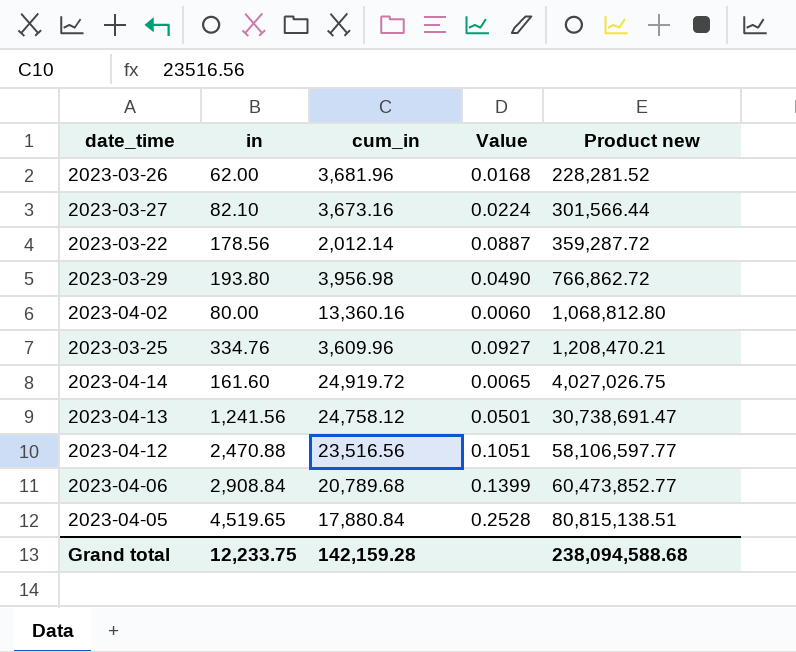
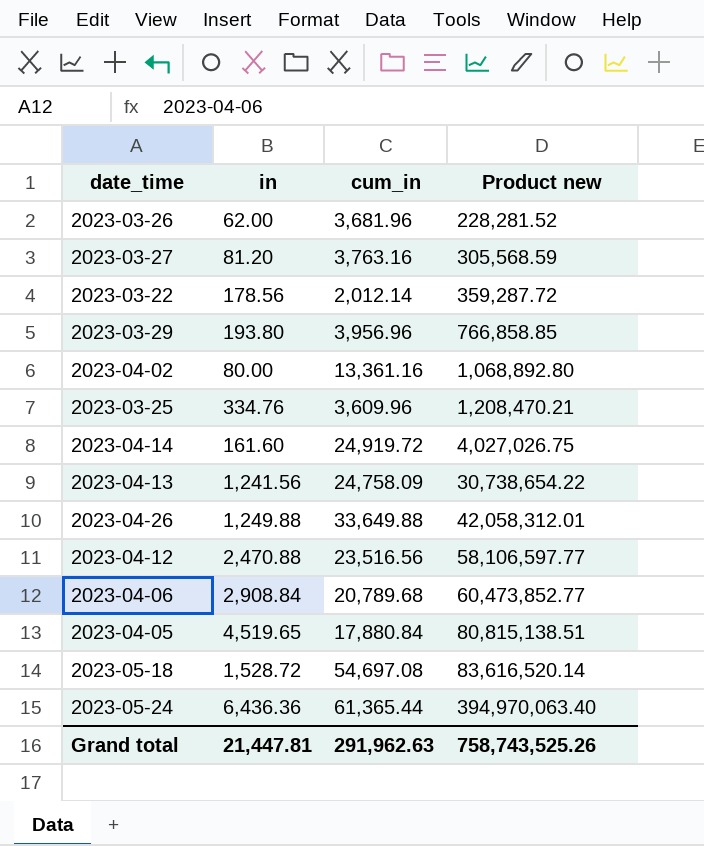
column Value | formula: [in] / [cum_in] -> none
2023-03-27 | in: 82.10 -> 81.20
2023-03-27 | cum_in: 3,673.16 -> 3,763.16
2023-03-27 | Product new: 301,566.44 -> 305,568.59
2023-03-29 | cum_in: 3,956.98 -> 3,956.96
2023-03-29 | Product new: 766,862.72 -> 766,858.85
2023-04-02 | cum_in: 13,360.16 -> 13,361.16
2023-04-02 | Product new: 1,068,812.80 -> 1,068,892.80
2023-04-13 | cum_in: 24,758.12 -> 24,758.09
2023-04-13 | Product new: 30,738,691.47 -> 30,738,654.22
row 2023-04-26: none -> 1,249.88 | 33,649.88 | 42,058,312.01
row 2023-05-18: none -> 1,528.72 | 54,697.08 | 83,616,520.14
row 2023-05-24: none -> 6,436.36 | 61,365.44 | 394,970,063.40
Grand total | in: 12,233.75 -> 21,447.81
Grand total | cum_in: 142,159.28 -> 291,962.63
Grand total | Product new: 238,094,588.68 -> 758,743,525.26

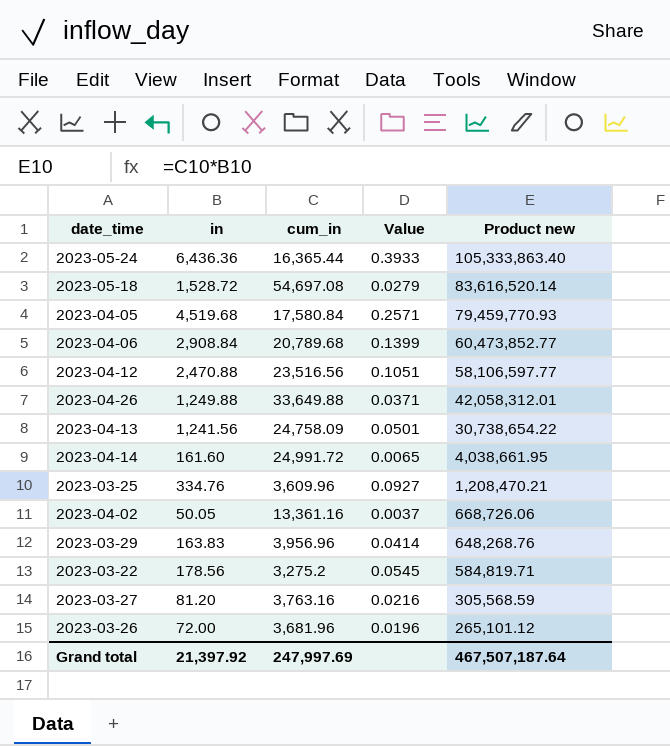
row order: Product new ascending -> Product new descending
column Value | formula: none -> [in] / [cum_in]
2023-05-24 | cum_in: 61,365.44 -> 16,365.44
2023-05-24 | Product new: 394,970,063.40 -> 105,333,863.40
2023-04-05 | in: 4,519.65 -> 4,519.68
2023-04-05 | cum_in: 17,880.84 -> 17,580.84
2023-04-05 | Product new: 80,815,138.51 -> 79,459,770.93
2023-04-14 | cum_in: 24,919.72 -> 24,991.72
2023-04-14 | Product new: 4,027,026.75 -> 4,038,661.95
2023-04-02 | in: 80.00 -> 50.05
2023-04-02 | Product new: 1,068,892.80 -> 668,726.06
2023-03-29 | in: 193.80 -> 163.83
2023-03-29 | Product new: 766,858.85 -> 648,268.76
2023-03-22 | cum_in: 2,012.14 -> 3,275.2
2023-03-22 | Product new: 359,287.72 -> 584,819.71
2023-03-26 | in: 62.00 -> 72.00
2023-03-26 | Product new: 228,281.52 -> 265,101.12
Grand total | in: 21,447.81 -> 21,397.92
Grand total | cum_in: 291,962.63 -> 247,997.69
Grand total | Product new: 758,743,525.26 -> 467,507,187.64

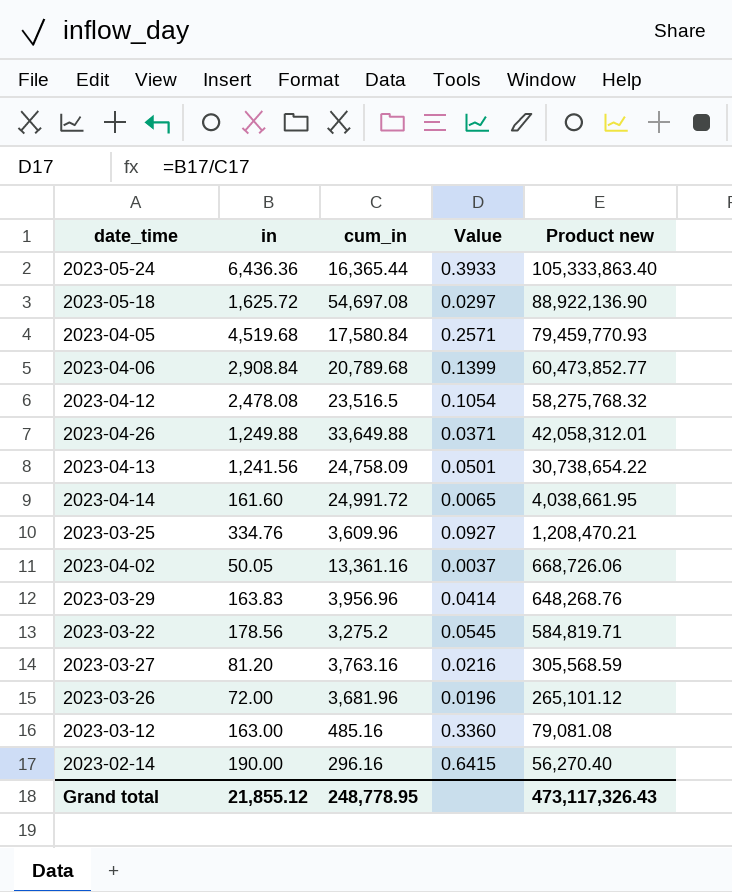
2023-05-18 | in: 1,528.72 -> 1,625.72
2023-05-18 | Value: 0.0279 -> 0.0297
2023-05-18 | Product new: 83,616,520.14 -> 88,922,136.90
2023-04-12 | in: 2,470.88 -> 2,478.08
2023-04-12 | cum_in: 23,516.56 -> 23,516.5
2023-04-12 | Value: 0.1051 -> 0.1054
2023-04-12 | Product new: 58,106,597.77 -> 58,275,768.32
row 2023-03-12: none -> 163.00 | 485.16 | 0.3360 | 79,081.08
row 2023-02-14: none -> 190.00 | 296.16 | 0.6415 | 56,270.40
Grand total | in: 21,397.92 -> 21,855.12
Grand total | cum_in: 247,997.69 -> 248,778.95
Grand total | Product new: 467,507,187.64 -> 473,117,326.43

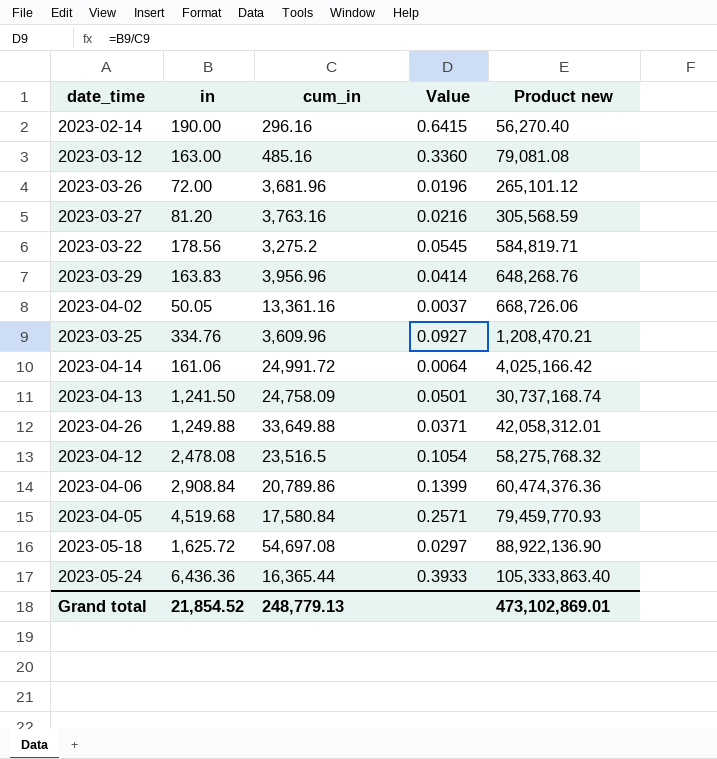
row order: Product new descending -> Product new ascending
2023-04-14 | in: 161.60 -> 161.06
2023-04-14 | Value: 0.0065 -> 0.0064
2023-04-14 | Product new: 4,038,661.95 -> 4,025,166.42
2023-04-13 | in: 1,241.56 -> 1,241.50
2023-04-13 | Product new: 30,738,654.22 -> 30,737,168.74
2023-04-06 | cum_in: 20,789.68 -> 20,789.86
2023-04-06 | Product new: 60,473,852.77 -> 60,474,376.36
Grand total | in: 21,855.12 -> 21,854.52
Grand total | cum_in: 248,778.95 -> 248,779.13
Grand total | Product new: 473,117,326.43 -> 473,102,869.01

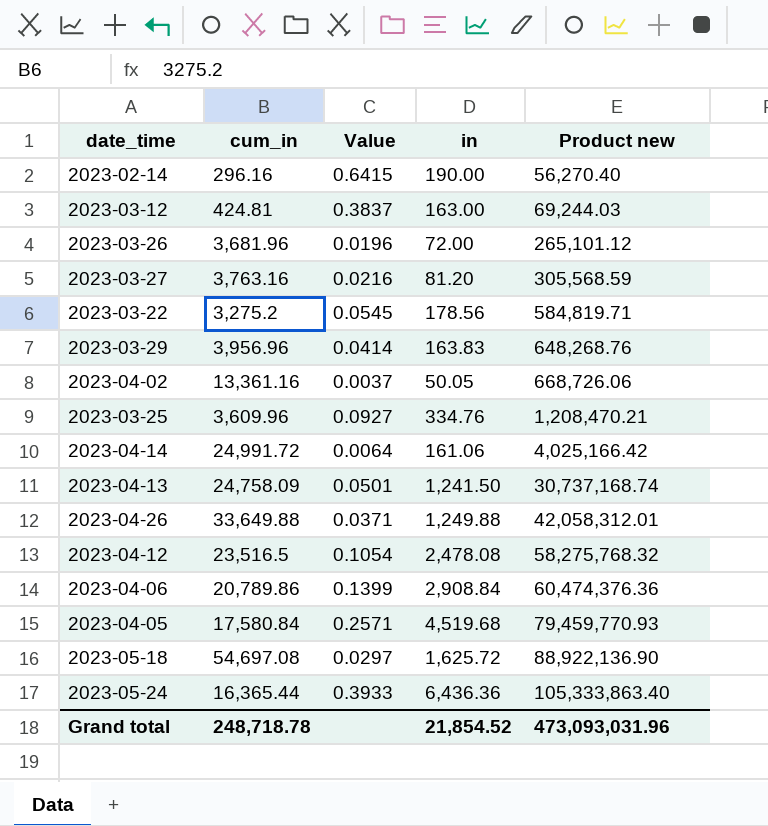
column in | position: 2 -> 4
2023-03-12 | cum_in: 485.16 -> 424.81
2023-03-12 | Value: 0.3360 -> 0.3837
2023-03-12 | Product new: 79,081.08 -> 69,244.03
Grand total | cum_in: 248,779.13 -> 248,718.78
Grand total | Product new: 473,102,869.01 -> 473,093,031.96

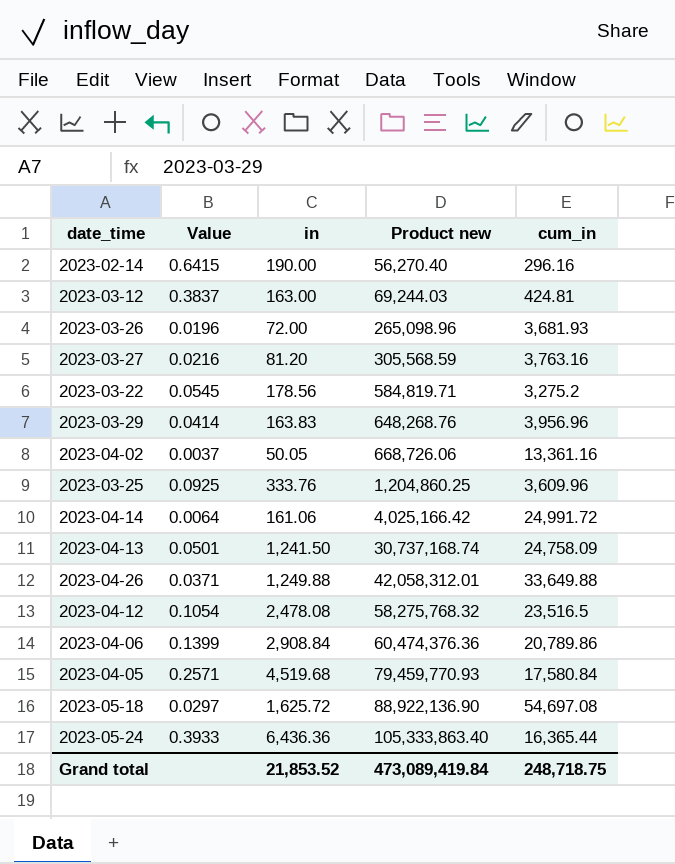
column cum_in | position: 2 -> 5
2023-03-26 | Product new: 265,101.12 -> 265,098.96
2023-03-26 | cum_in: 3,681.96 -> 3,681.93
2023-03-25 | Value: 0.0927 -> 0.0925
2023-03-25 | in: 334.76 -> 333.76
2023-03-25 | Product new: 1,208,470.21 -> 1,204,860.25
Grand total | in: 21,854.52 -> 21,853.52
Grand total | Product new: 473,093,031.96 -> 473,089,419.84
Grand total | cum_in: 248,718.78 -> 248,718.75

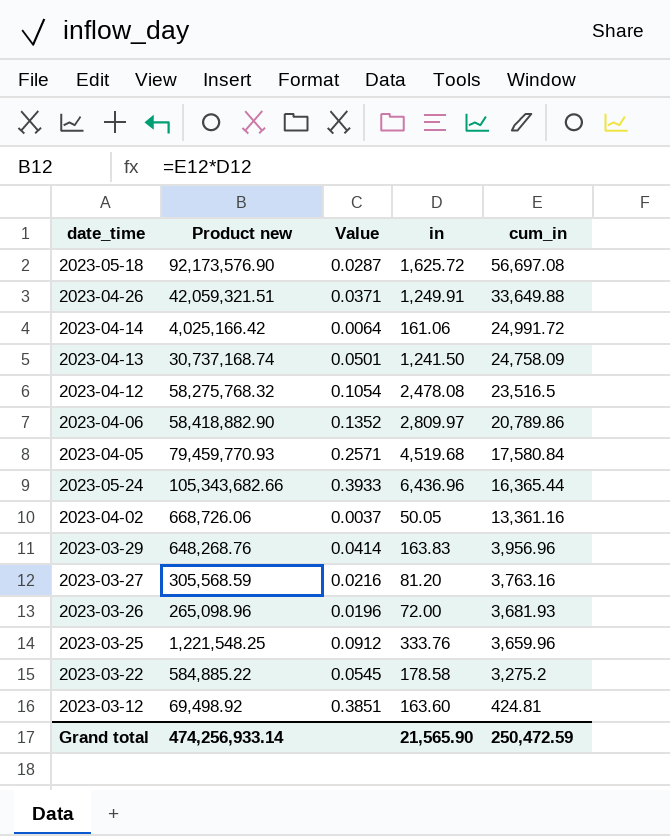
row order: Product new ascending -> cum_in descending
column Product new | position: 4 -> 2
row 2023-02-14: 0.6415 | 190.00 | 56,270.40 | 296.16 -> none
2023-05-18 | Product new: 88,922,136.90 -> 92,173,576.90
2023-05-18 | Value: 0.0297 -> 0.0287
2023-05-18 | cum_in: 54,697.08 -> 56,697.08
2023-04-26 | Product new: 42,058,312.01 -> 42,059,321.51
2023-04-26 | in: 1,249.88 -> 1,249.91
2023-04-06 | Product new: 60,474,376.36 -> 58,418,882.90
2023-04-06 | Value: 0.1399 -> 0.1352
2023-04-06 | in: 2,908.84 -> 2,809.97
2023-05-24 | Product new: 105,333,863.40 -> 105,343,682.66
2023-05-24 | in: 6,436.36 -> 6,436.96
2023-03-25 | Product new: 1,204,860.25 -> 1,221,548.25
2023-03-25 | Value: 0.0925 -> 0.0912
2023-03-25 | cum_in: 3,609.96 -> 3,659.96
2023-03-22 | Product new: 584,819.71 -> 584,885.22
2023-03-22 | in: 178.56 -> 178.58
2023-03-12 | Product new: 69,244.03 -> 69,498.92
2023-03-12 | Value: 0.3837 -> 0.3851
2023-03-12 | in: 163.00 -> 163.60
Grand total | Product new: 473,089,419.84 -> 474,256,933.14
Grand total | in: 21,853.52 -> 21,565.90
Grand total | cum_in: 248,718.75 -> 250,472.59

